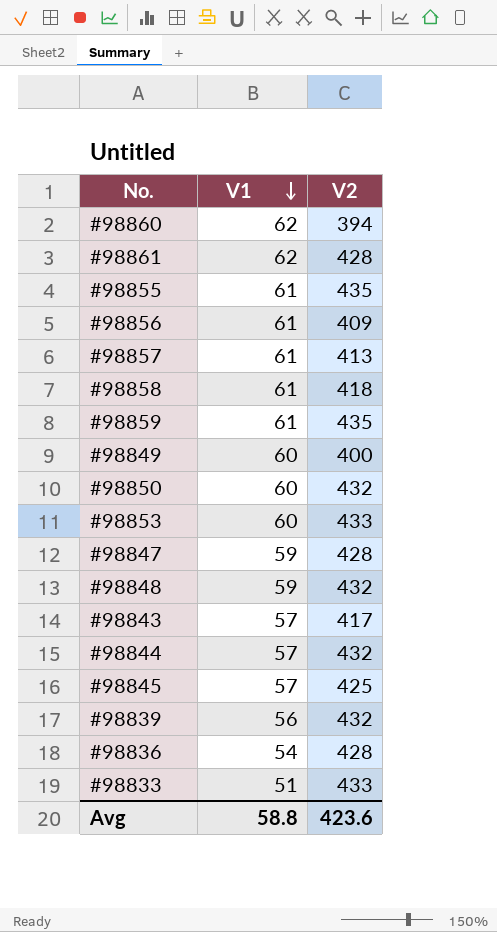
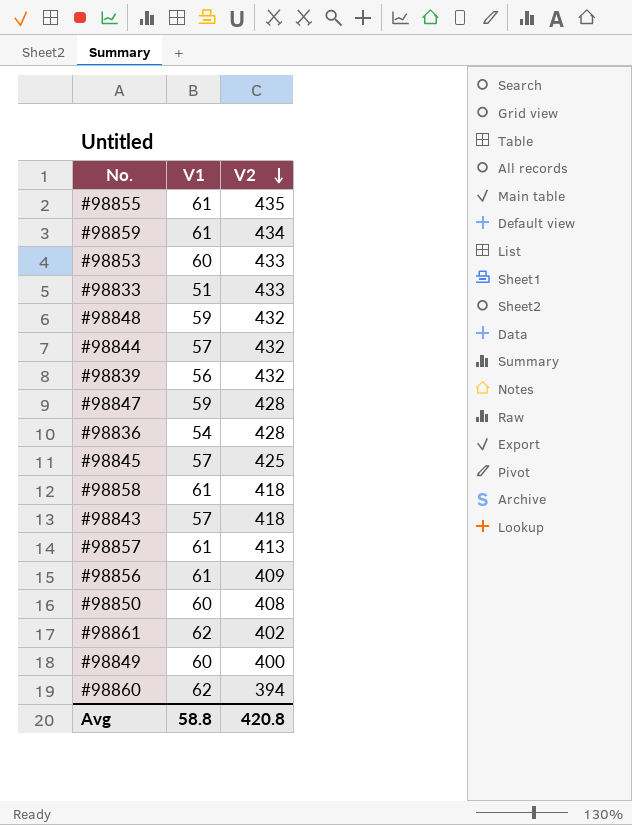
row order: V1 descending -> V2 descending
#98859 | V2: 435 -> 434
#98843 | V2: 417 -> 418
#98850 | V2: 432 -> 408
#98861 | V2: 428 -> 402
Avg | V2: 423.6 -> 420.8

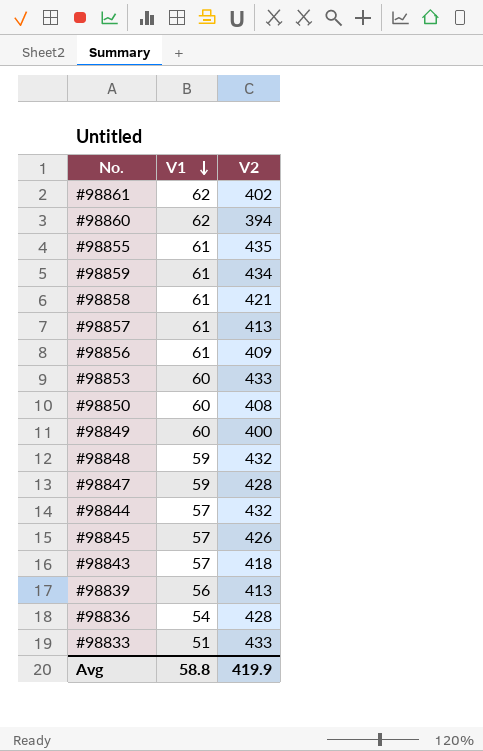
row order: V2 descending -> V1 descending
#98858 | V2: 418 -> 421
#98845 | V2: 425 -> 426
#98839 | V2: 432 -> 413
Avg | V2: 420.8 -> 419.9

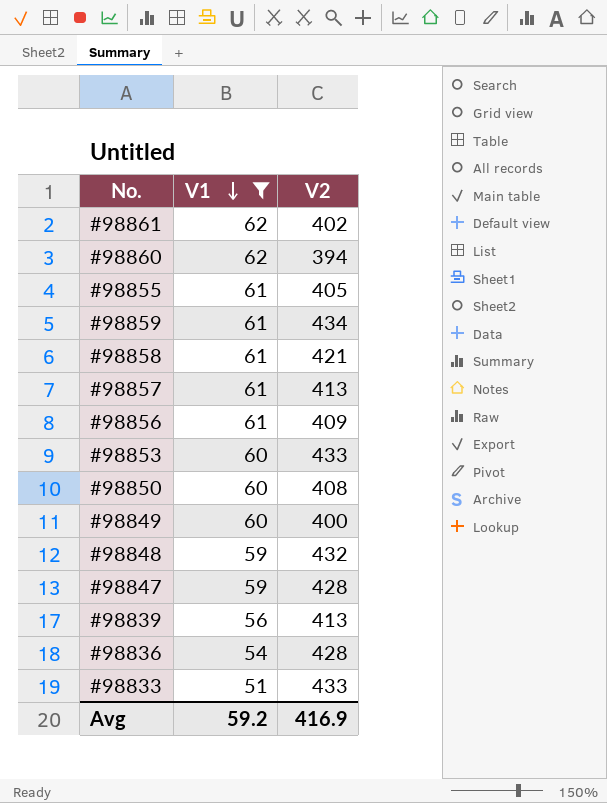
filter: none -> V1 != 57
#98855 | V2: 435 -> 405
Avg | V1: 58.8 -> 59.2
Avg | V2: 419.9 -> 416.9

